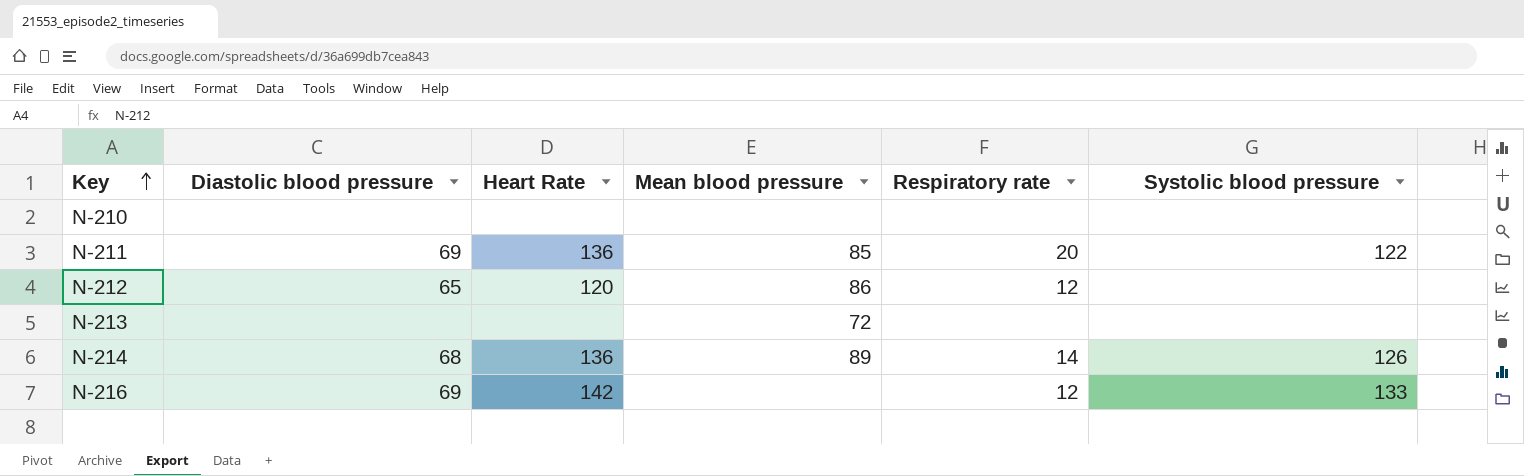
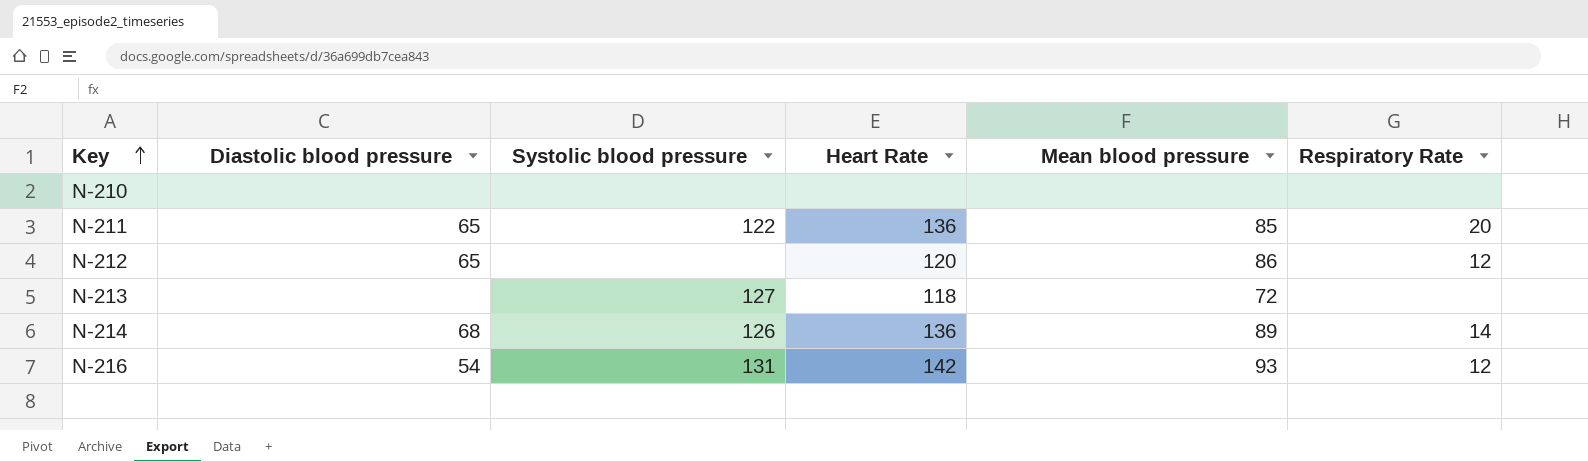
column Systolic blood pressure | position: 6 -> 3
column name: Respiratory rate -> Respiratory Rate
N-211 | Diastolic blood pressure: 69 -> 65
N-213 | Systolic blood pressure: none -> 127
N-213 | Heart Rate: none -> 118
N-216 | Diastolic blood pressure: 69 -> 54
N-216 | Systolic blood pressure: 133 -> 131
N-216 | Mean blood pressure: none -> 93

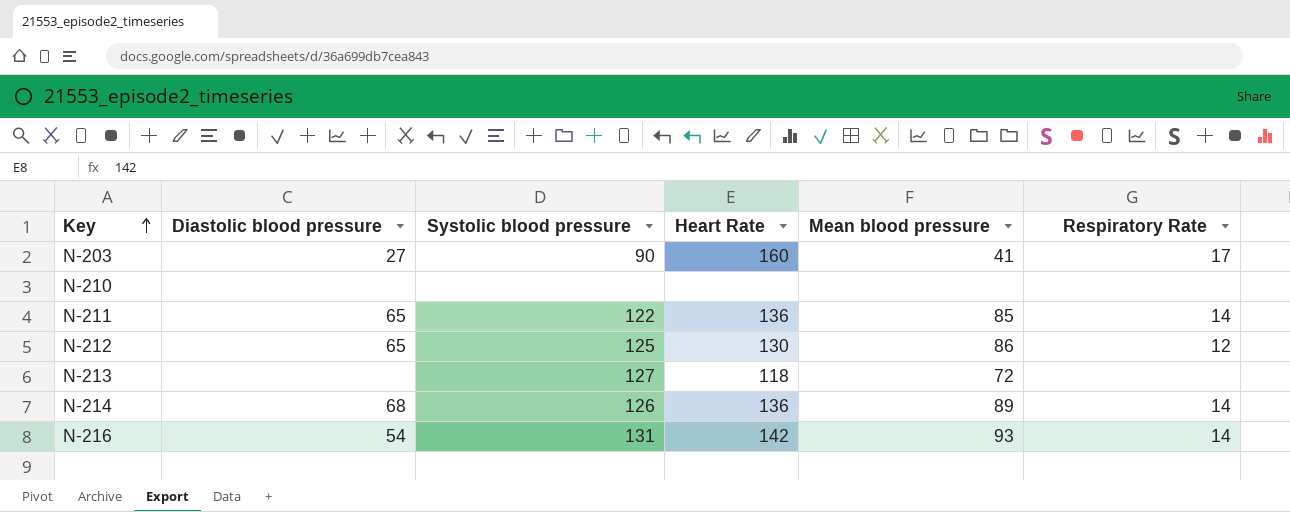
row N-203: none -> 27 | 90 | 160 | 41 | 17
N-211 | Respiratory Rate: 20 -> 14
N-212 | Systolic blood pressure: none -> 125
N-212 | Heart Rate: 120 -> 130
N-216 | Respiratory Rate: 12 -> 14

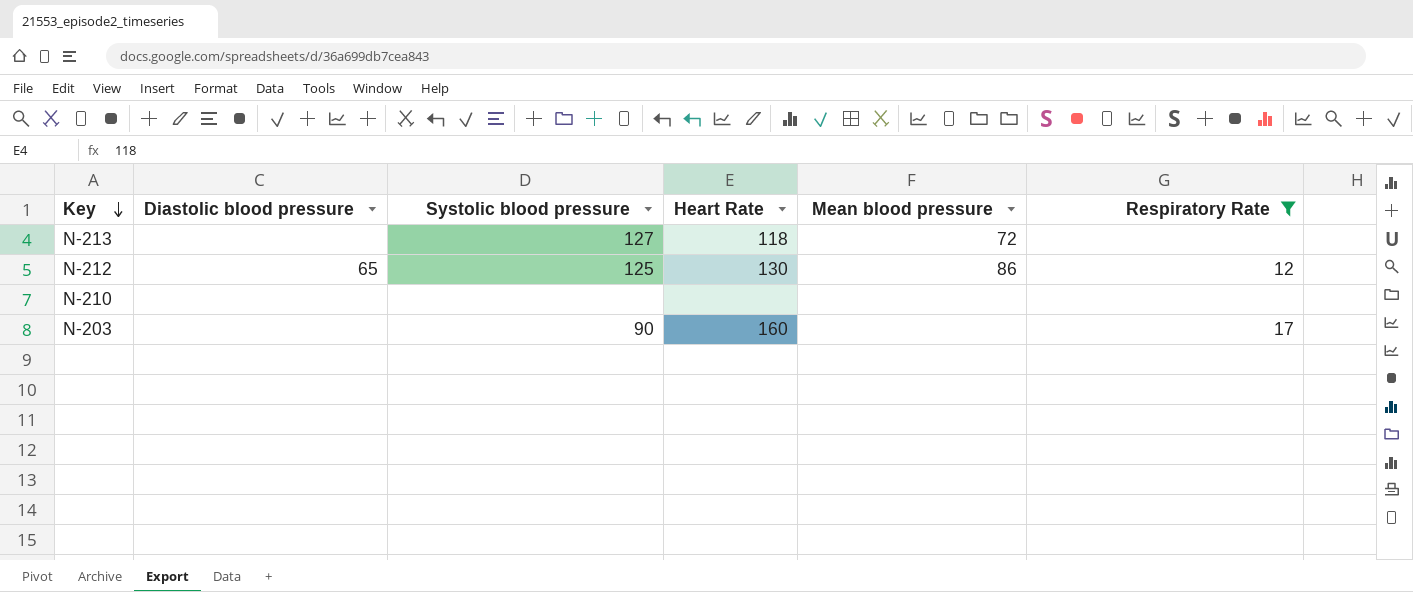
filter: none -> Respiratory Rate != 14
row order: Key ascending -> Key descending
N-203 | Diastolic blood pressure: 27 -> none
N-203 | Mean blood pressure: 41 -> none

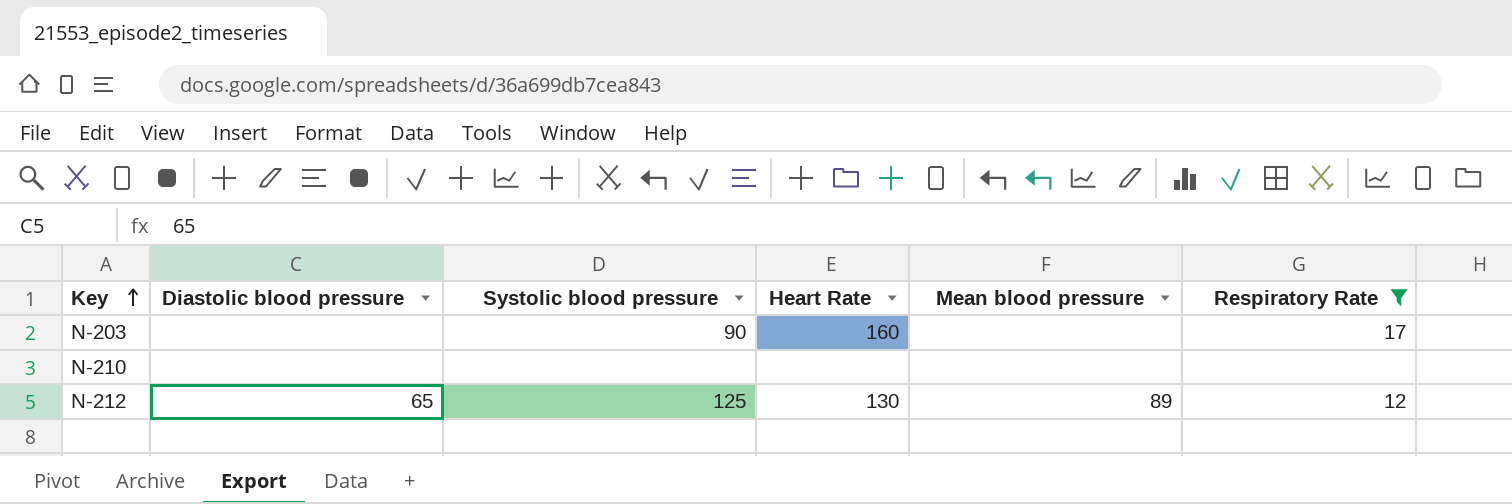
row order: Key descending -> Key ascending
row N-213: none | 127 | 118 | 72 | none -> none
N-212 | Mean blood pressure: 86 -> 89

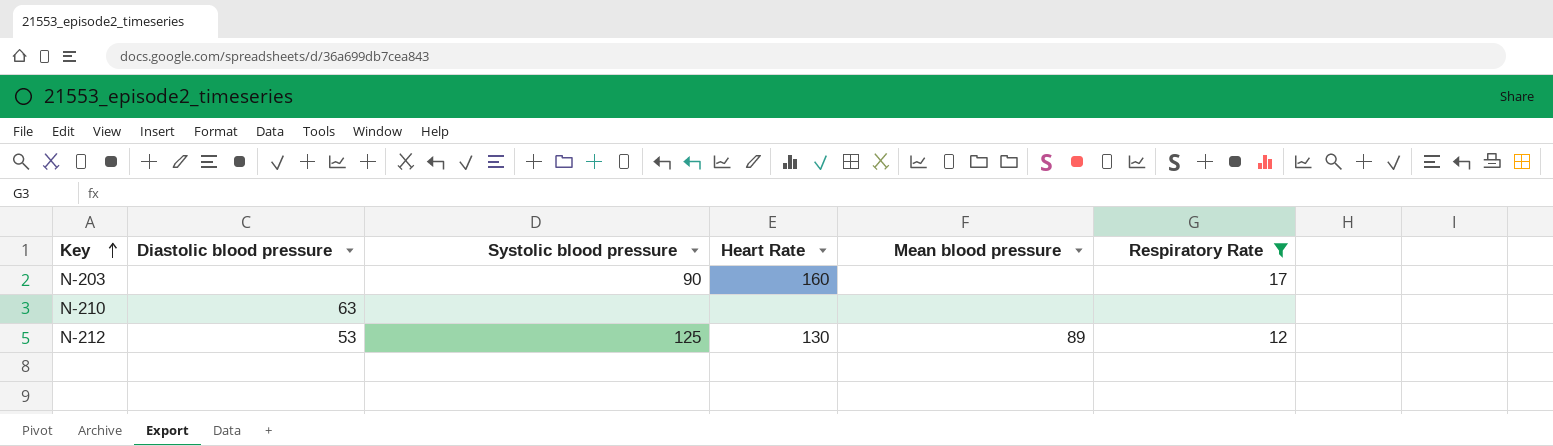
N-210 | Diastolic blood pressure: none -> 63
N-212 | Diastolic blood pressure: 65 -> 53

